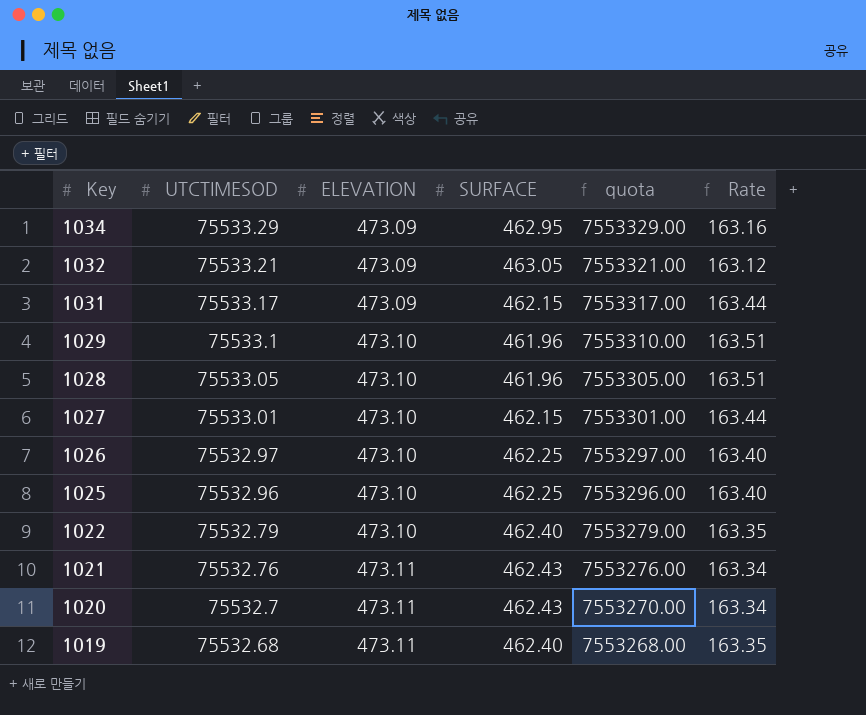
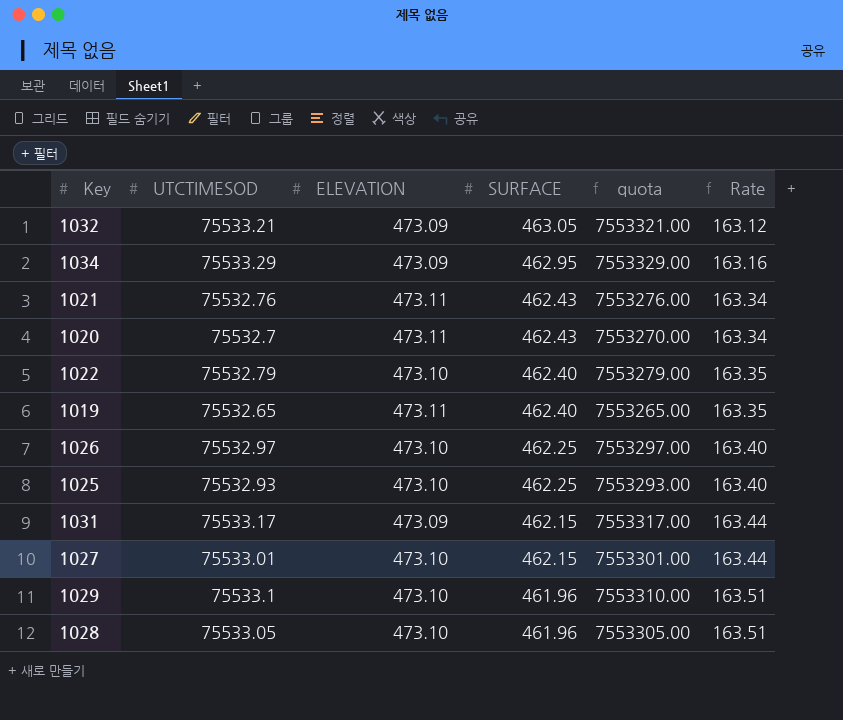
row order: Key descending -> SURFACE descending
1019 | UTCTIMESOD: 75532.68 -> 75532.65
1019 | quota: 7553268.00 -> 7553265.00
1025 | UTCTIMESOD: 75532.96 -> 75532.93
1025 | quota: 7553296.00 -> 7553293.00

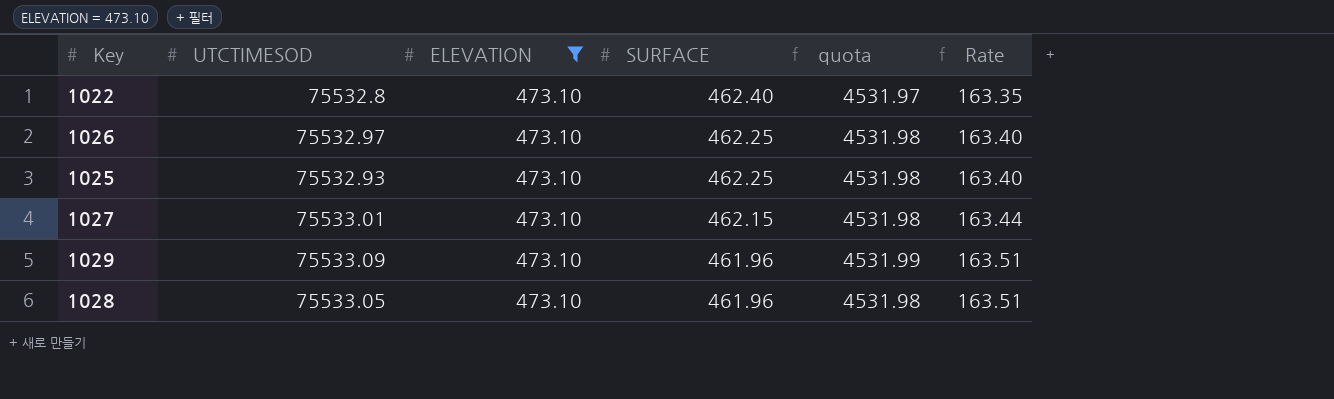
filter: none -> ELEVATION = 473.10
column quota | formula: [UTCTIMESOD] * 100 -> [UTCTIMESOD] * 0.06
1022 | UTCTIMESOD: 75532.79 -> 75532.8
1029 | UTCTIMESOD: 75533.1 -> 75533.09

